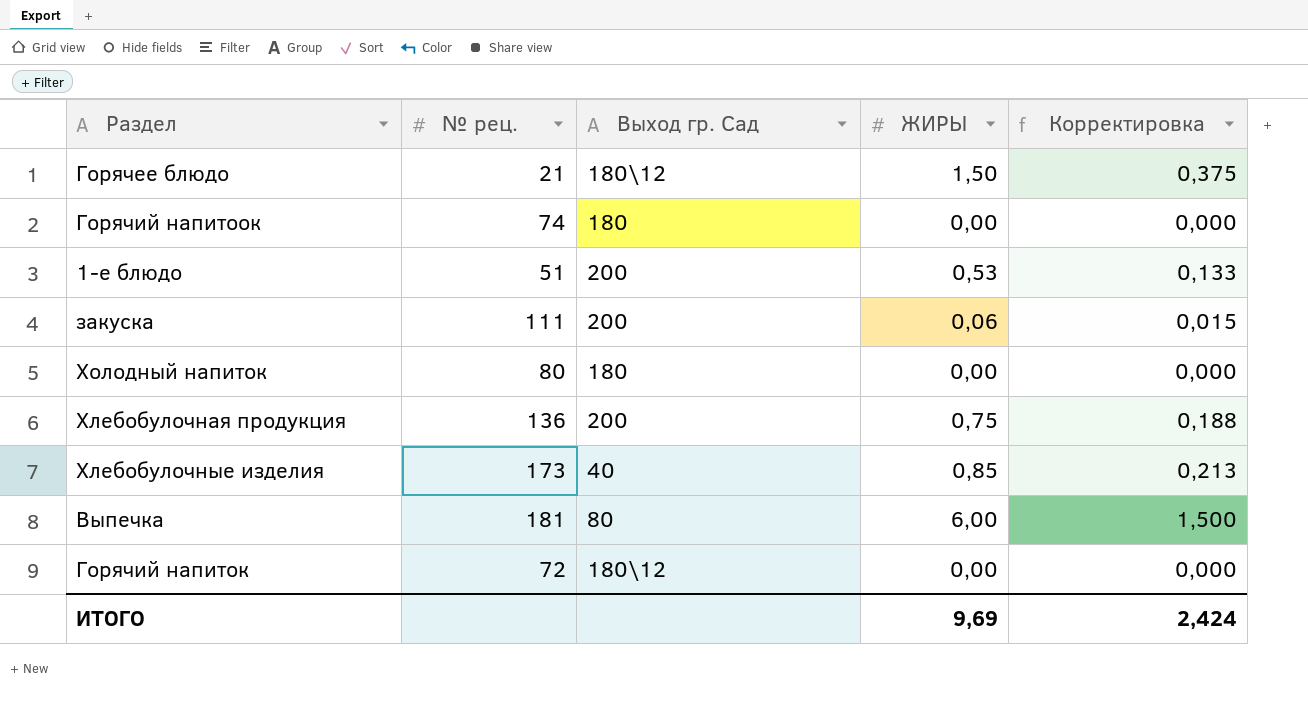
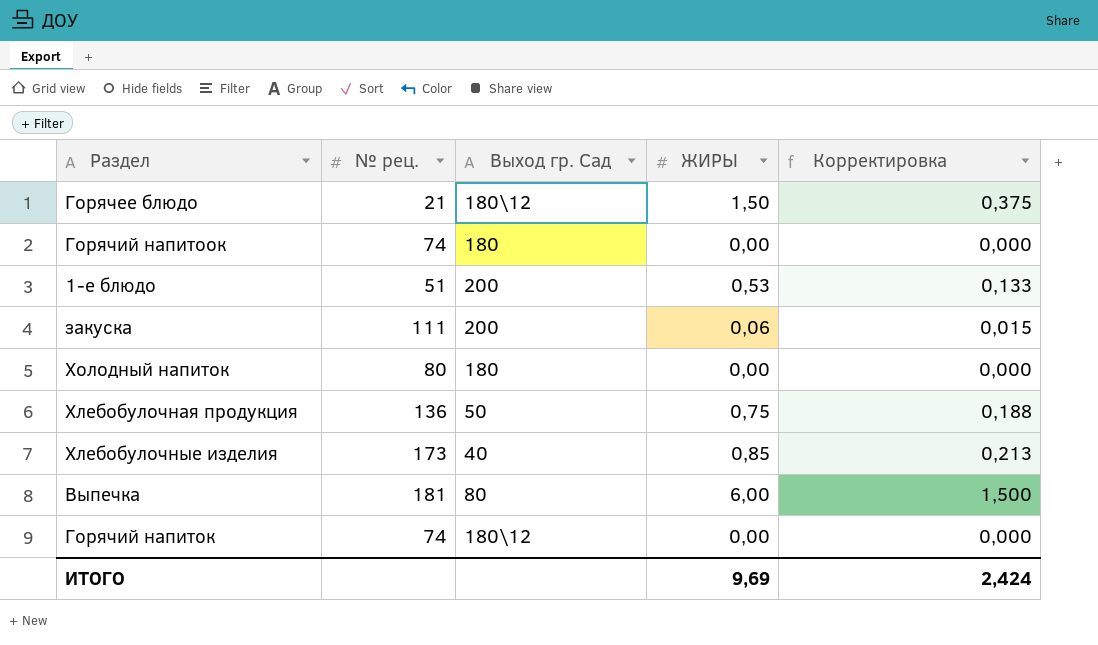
Хлебобулочная продукция | Выход гр. Сад: 200 -> 50
Горячий напиток | № рец.: 72 -> 74

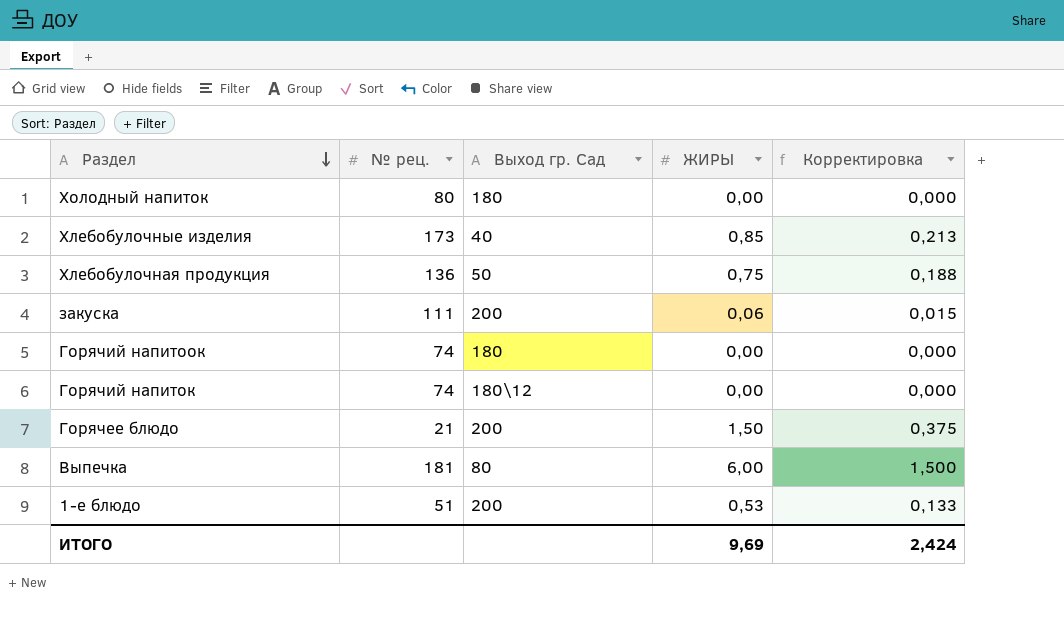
row order: none -> Раздел descending
Горячее блюдо | Выход гр. Сад: 180\12 -> 200

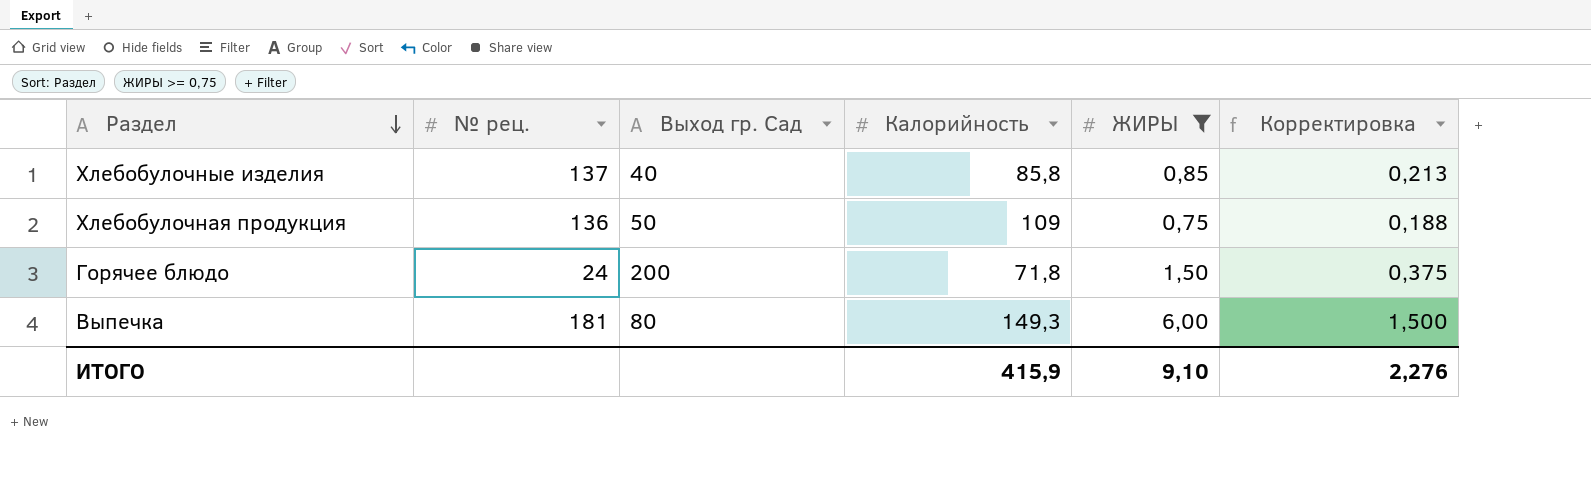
filter: none -> ЖИРЫ >= 0,75
column Калорийность | position: none -> 4
Хлебобулочные изделия | № рец.: 173 -> 137
Горячее блюдо | № рец.: 21 -> 24
ИТОГО | ЖИРЫ: 9,69 -> 9,10
ИТОГО | Корректировка: 2,424 -> 2,276

